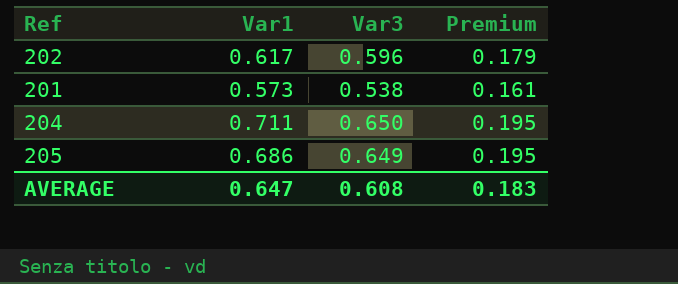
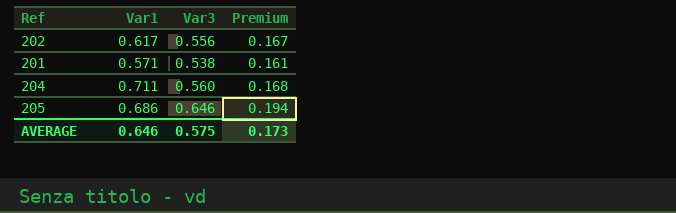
202 | Var3: 0.596 -> 0.556
202 | Premium: 0.179 -> 0.167
201 | Var1: 0.573 -> 0.571
204 | Var3: 0.650 -> 0.560
204 | Premium: 0.195 -> 0.168
205 | Var3: 0.649 -> 0.646
205 | Premium: 0.195 -> 0.194
AVERAGE | Var1: 0.647 -> 0.646
AVERAGE | Var3: 0.608 -> 0.575
AVERAGE | Premium: 0.183 -> 0.173

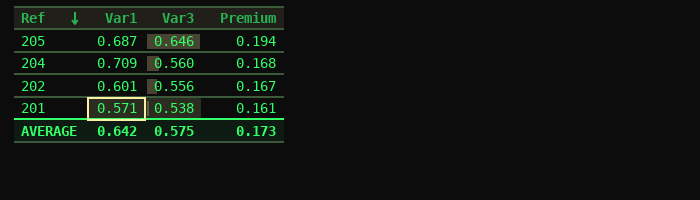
row order: none -> Ref descending
205 | Var1: 0.686 -> 0.687
204 | Var1: 0.711 -> 0.709
202 | Var1: 0.617 -> 0.601
AVERAGE | Var1: 0.646 -> 0.642

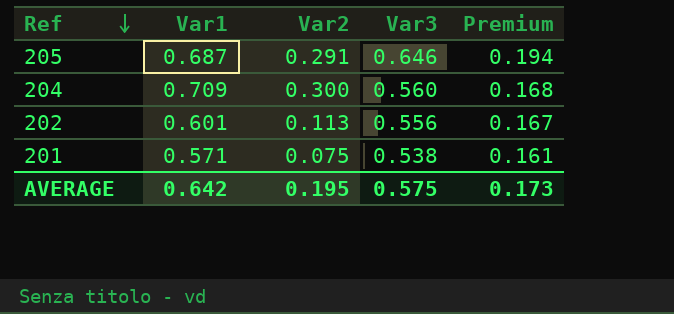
column Var2 | position: none -> 3

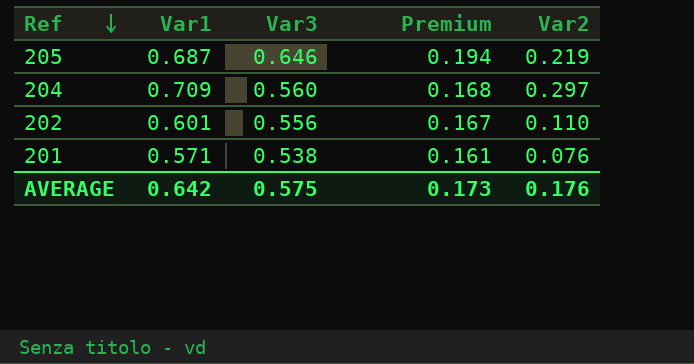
column Var2 | position: 3 -> 5
205 | Var2: 0.291 -> 0.219
204 | Var2: 0.300 -> 0.297
202 | Var2: 0.113 -> 0.110
201 | Var2: 0.075 -> 0.076
AVERAGE | Var2: 0.195 -> 0.176

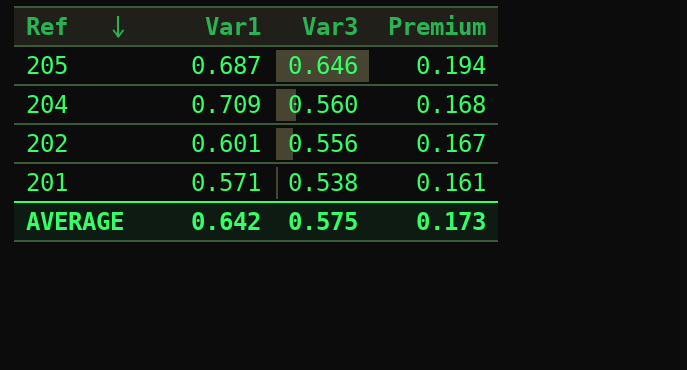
column Var2 | position: 5 -> none

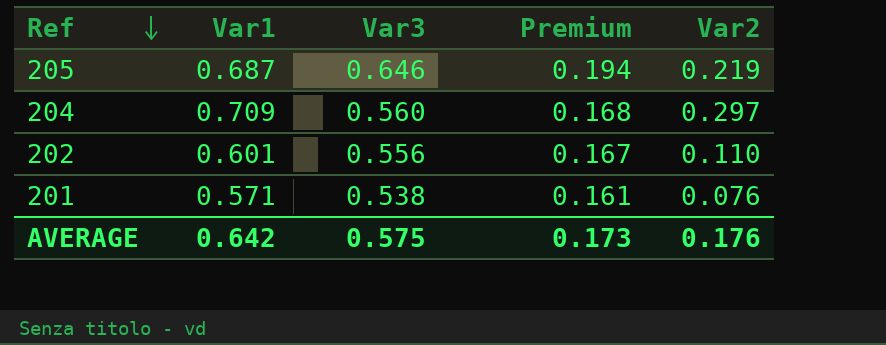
column Var2 | position: none -> 5

